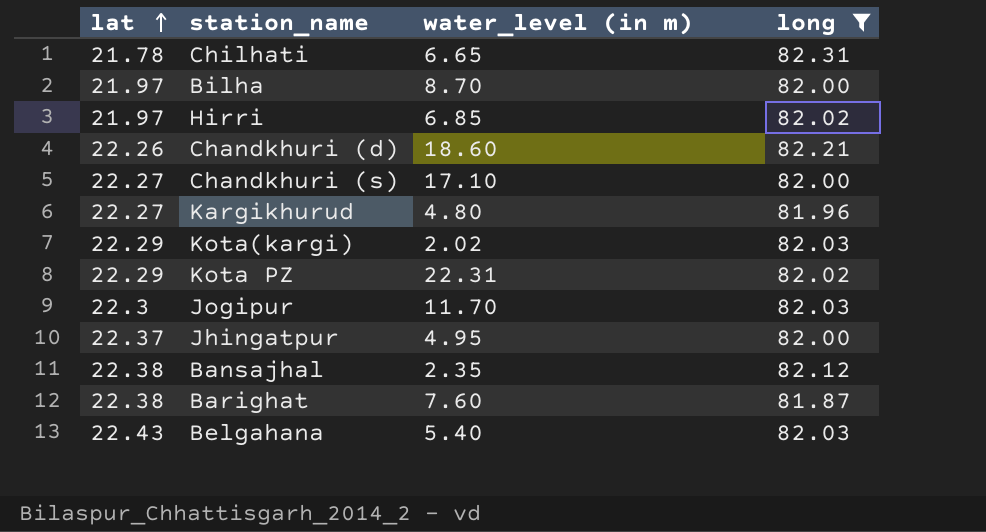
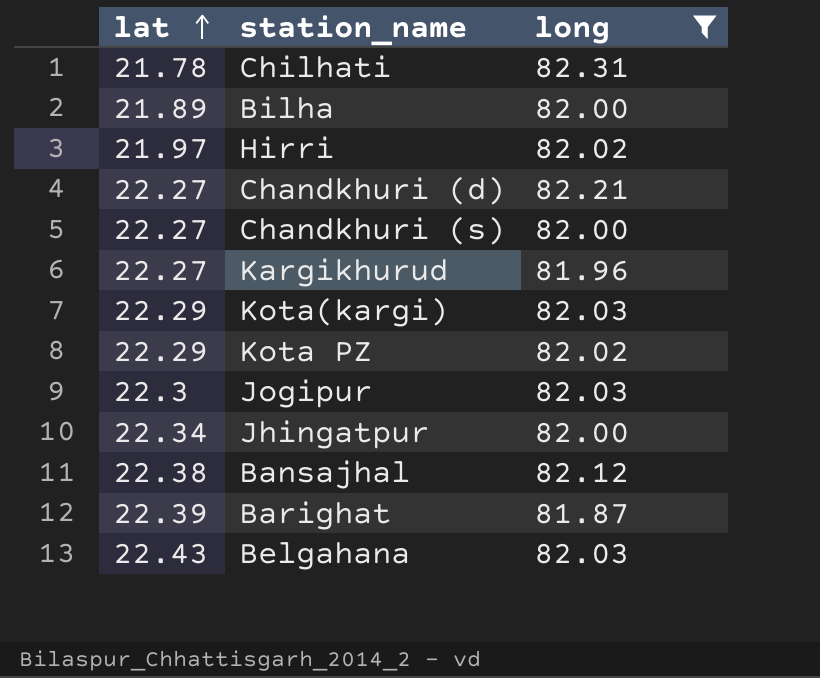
column water_level (in m) | position: 3 -> none
Bilha | lat: 21.97 -> 21.89
Chandkhuri (d) | lat: 22.26 -> 22.27
Jhingatpur | lat: 22.37 -> 22.34
Barighat | lat: 22.38 -> 22.39

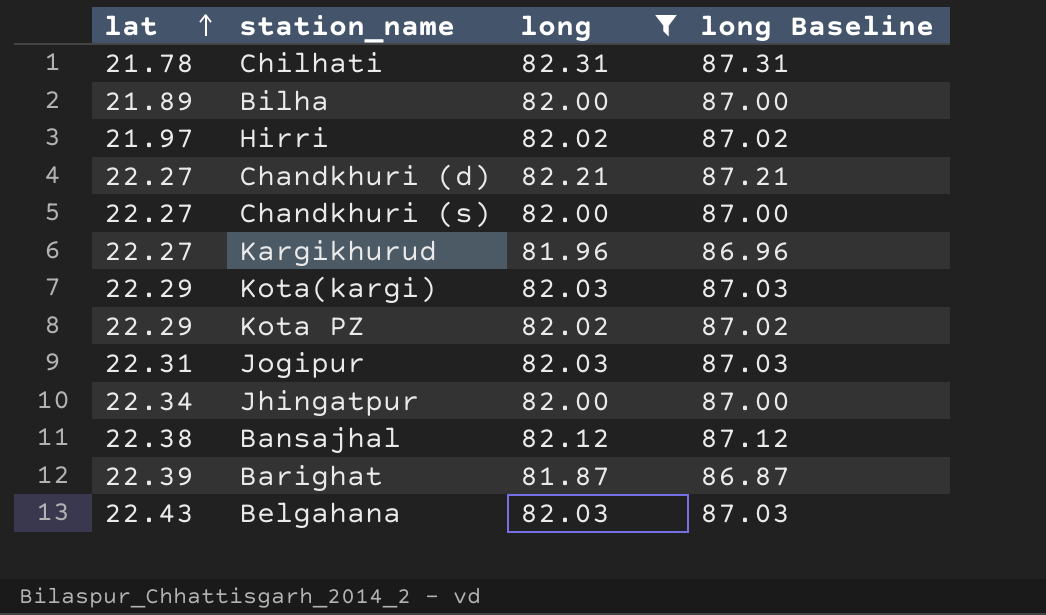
column long Baseline | formula: none -> [long] + 5
Jogipur | lat: 22.3 -> 22.31

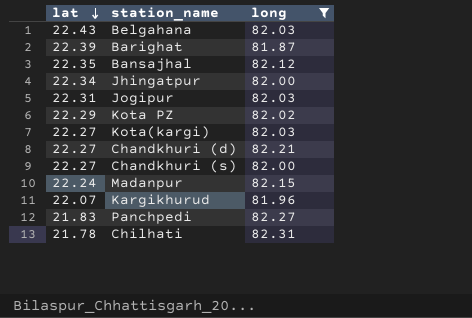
row order: lat ascending -> lat descending
column long Baseline | formula: [long] + 5 -> none
row Bilha: 21.89 | 82.00 | 87.00 -> none
row Hirri: 21.97 | 82.02 | 87.02 -> none
Bansajhal | lat: 22.38 -> 22.35
Kota(kargi) | lat: 22.29 -> 22.27
row Madanpur: none -> 22.24 | 82.15
Kargikhurud | lat: 22.27 -> 22.07
row Panchpedi: none -> 21.83 | 82.27

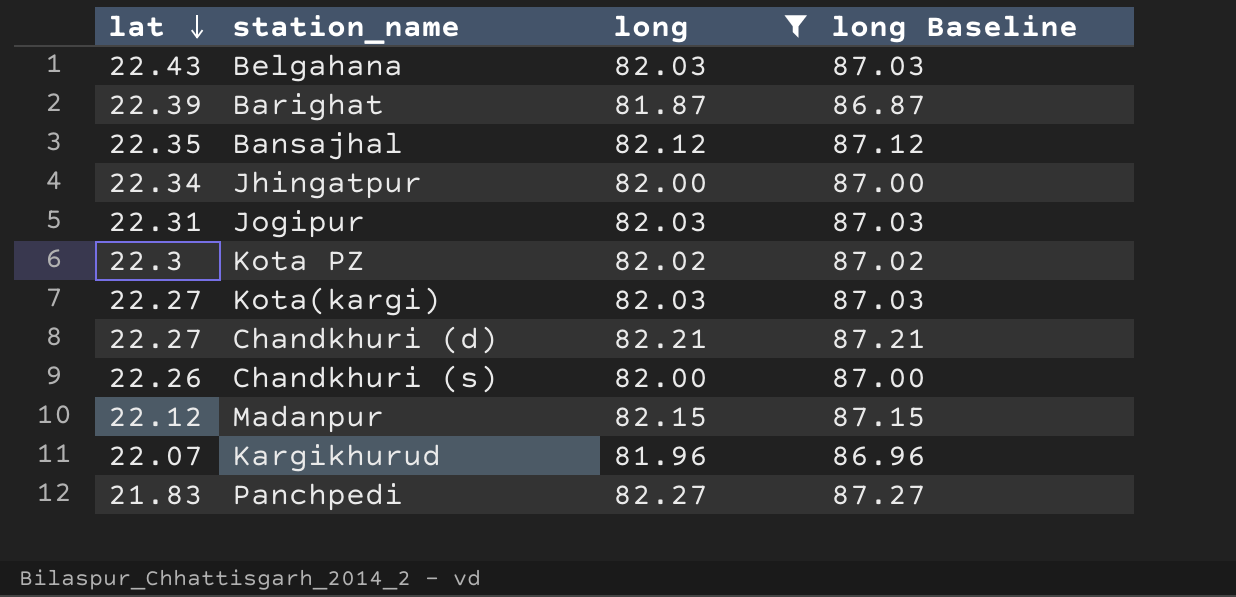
column long Baseline | formula: none -> [long] + 5
row Chilhati: 21.78 | 82.31 -> none
Kota PZ | lat: 22.29 -> 22.3
Chandkhuri (s) | lat: 22.27 -> 22.26
Madanpur | lat: 22.24 -> 22.12

